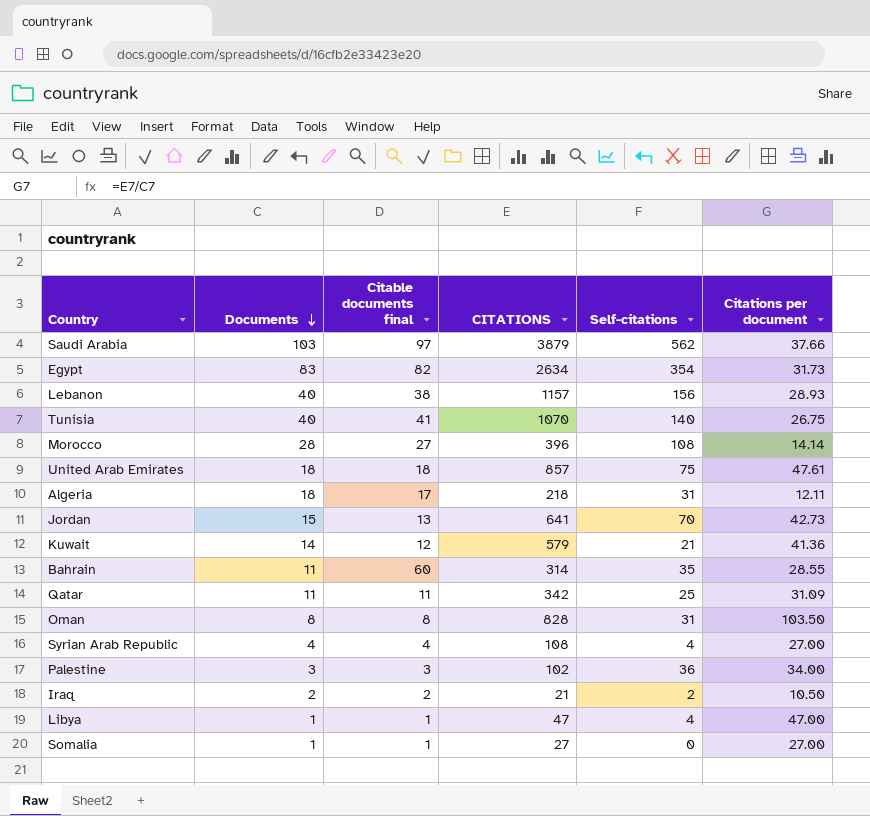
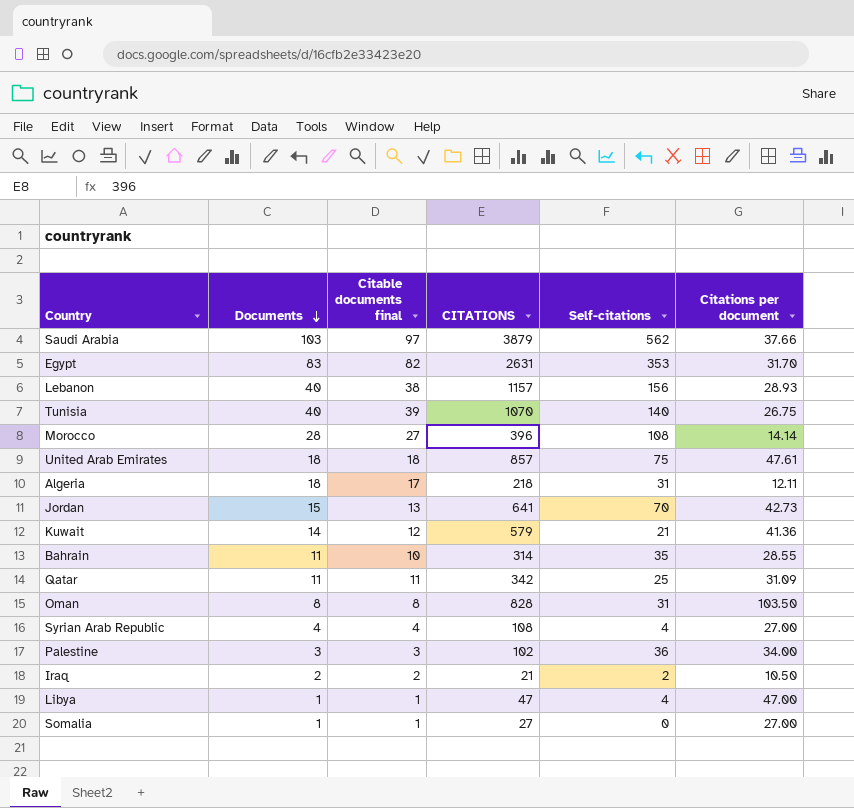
Egypt | CITATIONS: 2634 -> 2631
Egypt | Self-citations: 354 -> 353
Egypt | Citations per document: 31.73 -> 31.70
Tunisia | Citable documents final: 41 -> 39
Bahrain | Citable documents final: 60 -> 10

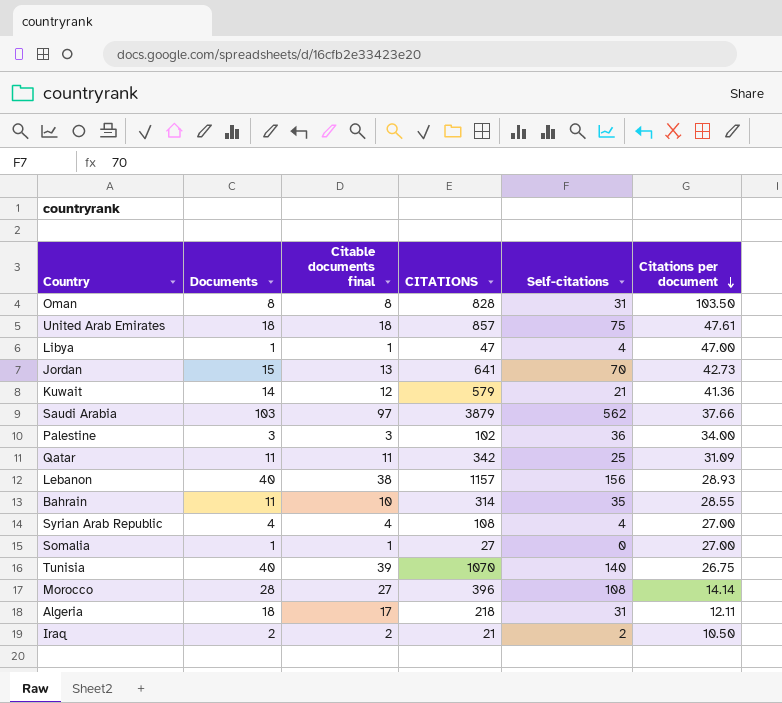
row order: Documents descending -> Citations per document descending
row Egypt: 83 | 82 | 2631 | 353 | 31.70 -> none

